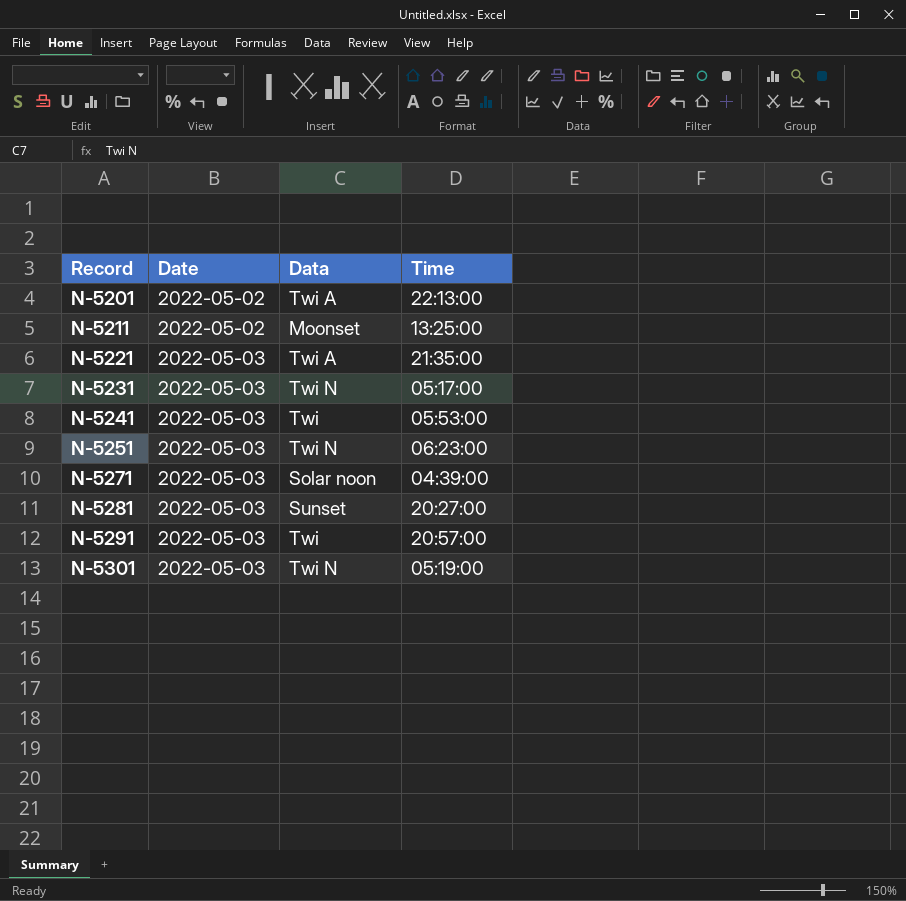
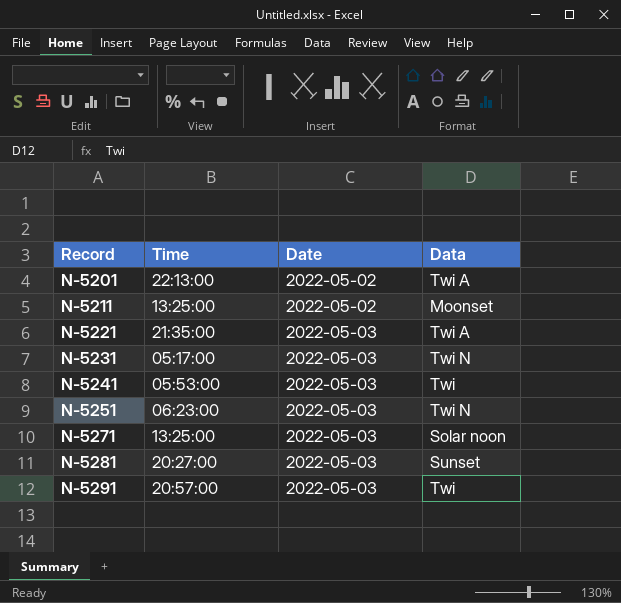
column Time | position: 4 -> 2
row N-5301: 2022-05-03 | Twi N | 05:19:00 -> none
N-5271 | Time: 04:39:00 -> 13:25:00

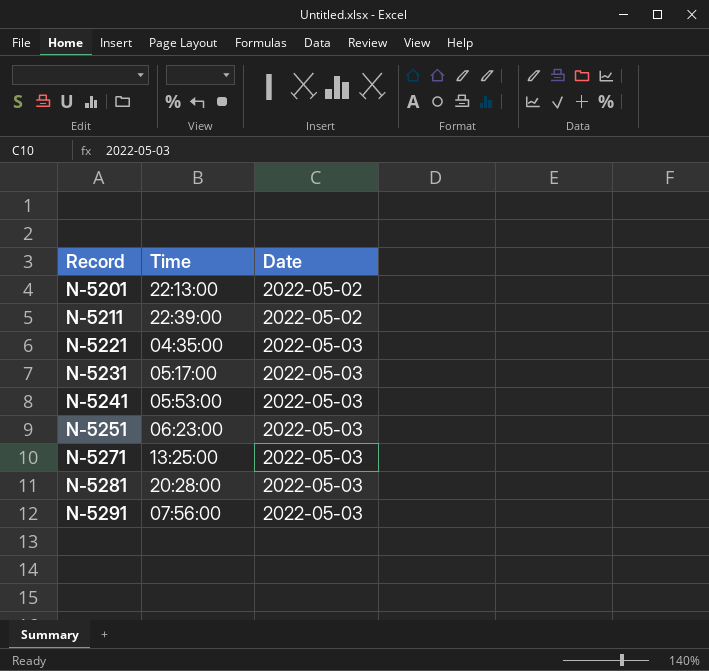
column Data | position: 4 -> none
N-5211 | Time: 13:25:00 -> 22:39:00
N-5221 | Time: 21:35:00 -> 04:35:00
N-5281 | Time: 20:27:00 -> 20:28:00
N-5291 | Time: 20:57:00 -> 07:56:00

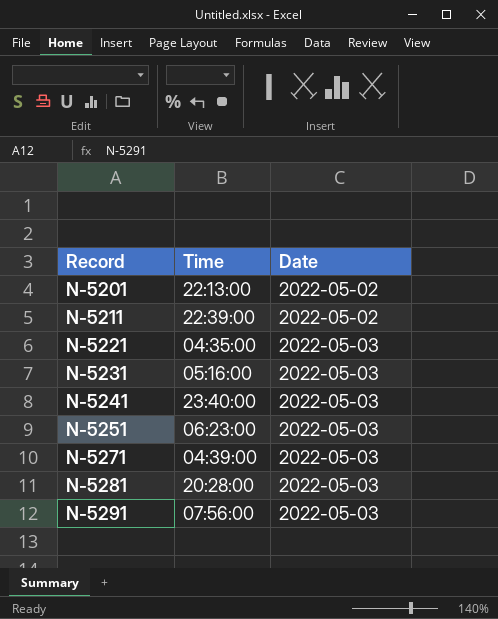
N-5231 | Time: 05:17:00 -> 05:16:00
N-5241 | Time: 05:53:00 -> 23:40:00
N-5271 | Time: 13:25:00 -> 04:39:00

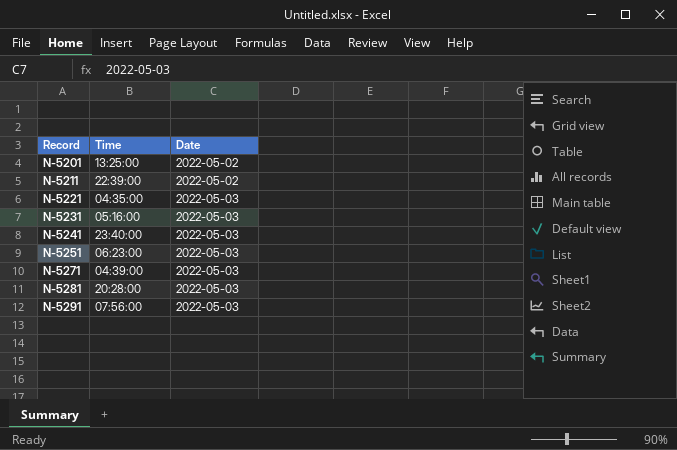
N-5201 | Time: 22:13:00 -> 13:25:00

